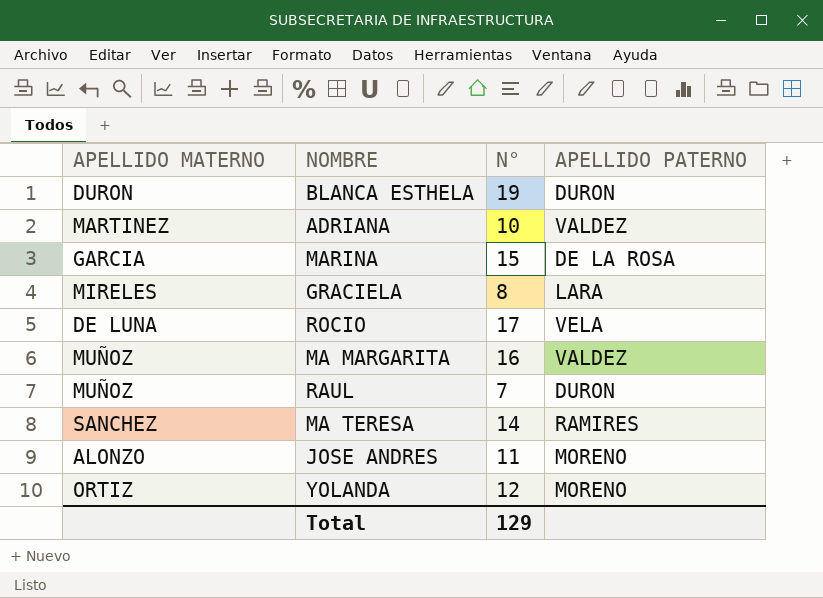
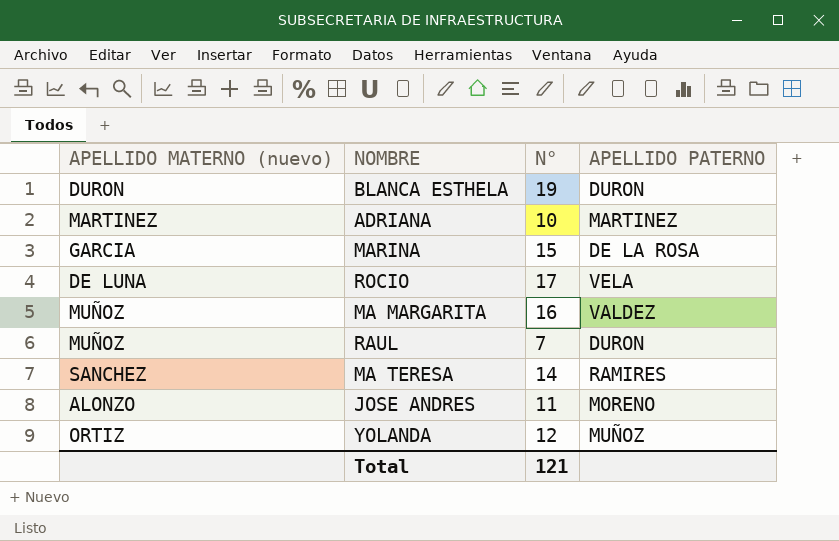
column name: APELLIDO MATERNO -> APELLIDO MATERNO (nuevo)
row GRACIELA: MIRELES | 8 | LARA -> none
ADRIANA | APELLIDO PATERNO: VALDEZ -> MARTINEZ
YOLANDA | APELLIDO PATERNO: MORENO -> MUÑOZ
Total | N°: 129 -> 121

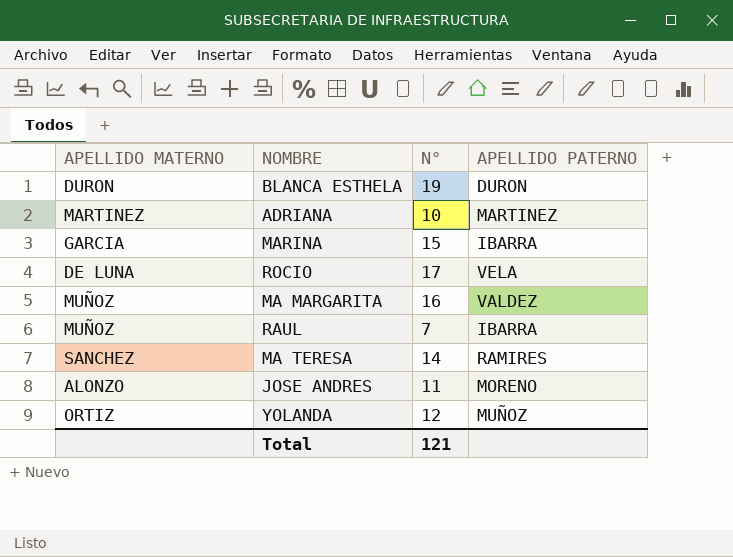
column name: APELLIDO MATERNO (nuevo) -> APELLIDO MATERNO
MARINA | APELLIDO PATERNO: DE LA ROSA -> IBARRA
RAUL | APELLIDO PATERNO: DURON -> IBARRA

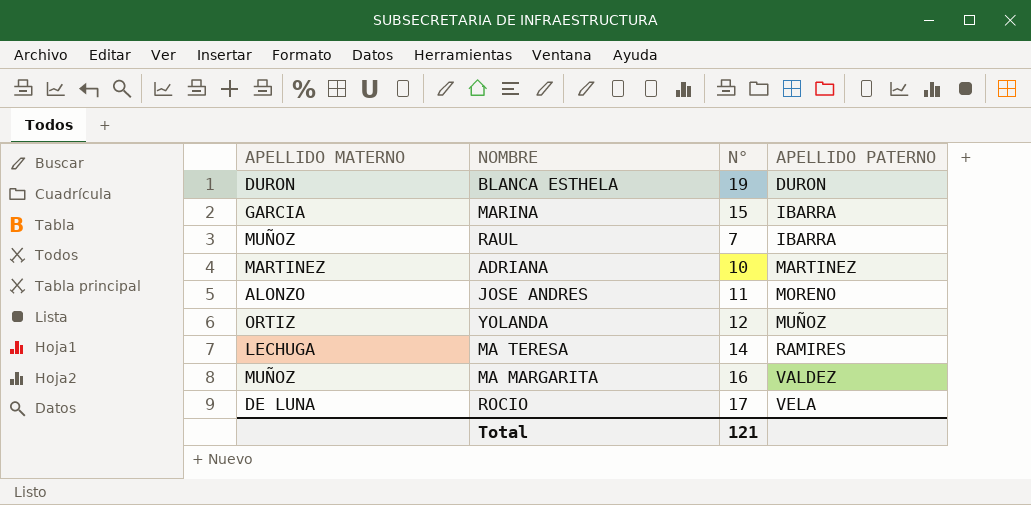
row order: none -> APELLIDO PATERNO ascending
MA TERESA | APELLIDO MATERNO: SANCHEZ -> LECHUGA

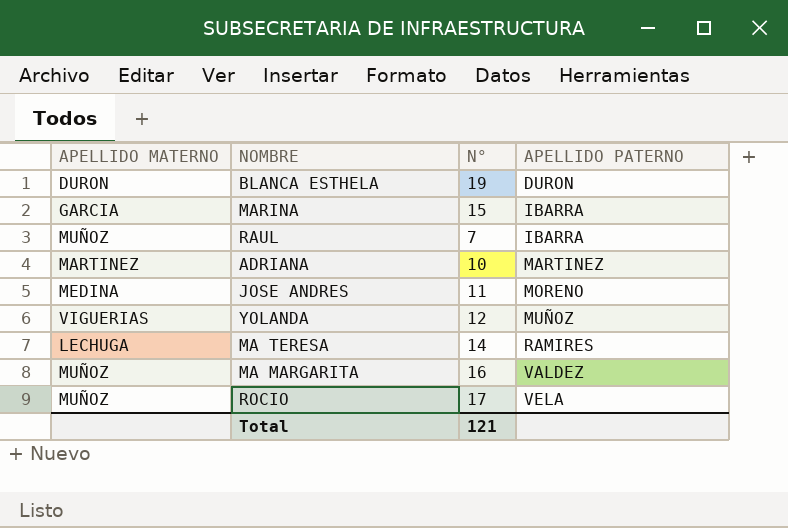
JOSE ANDRES | APELLIDO MATERNO: ALONZO -> MEDINA
YOLANDA | APELLIDO MATERNO: ORTIZ -> VIGUERIAS
ROCIO | APELLIDO MATERNO: DE LUNA -> MUÑOZ

